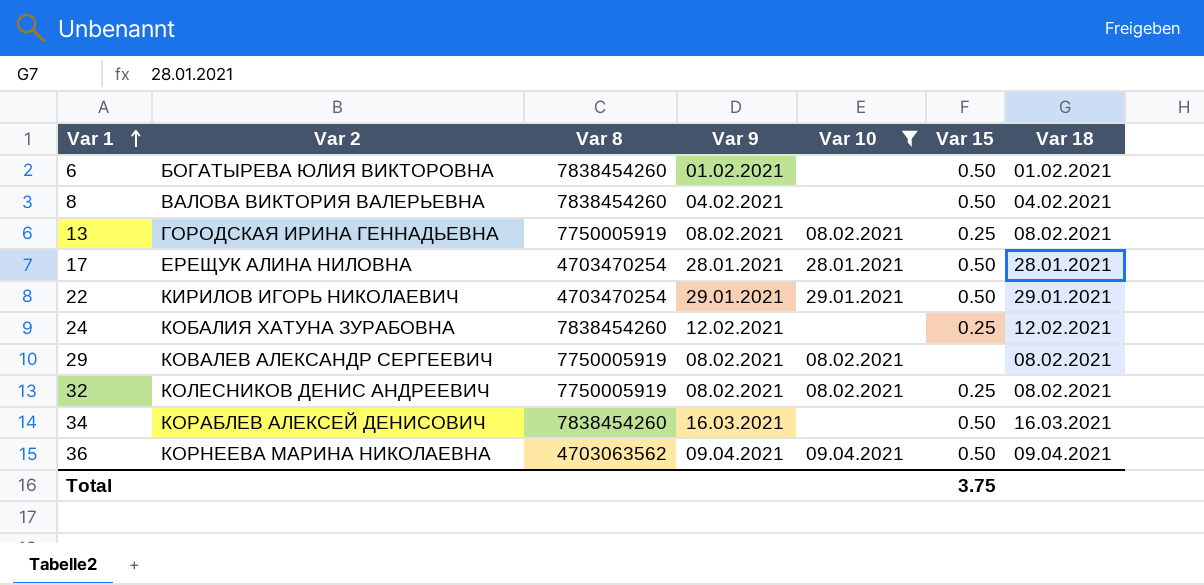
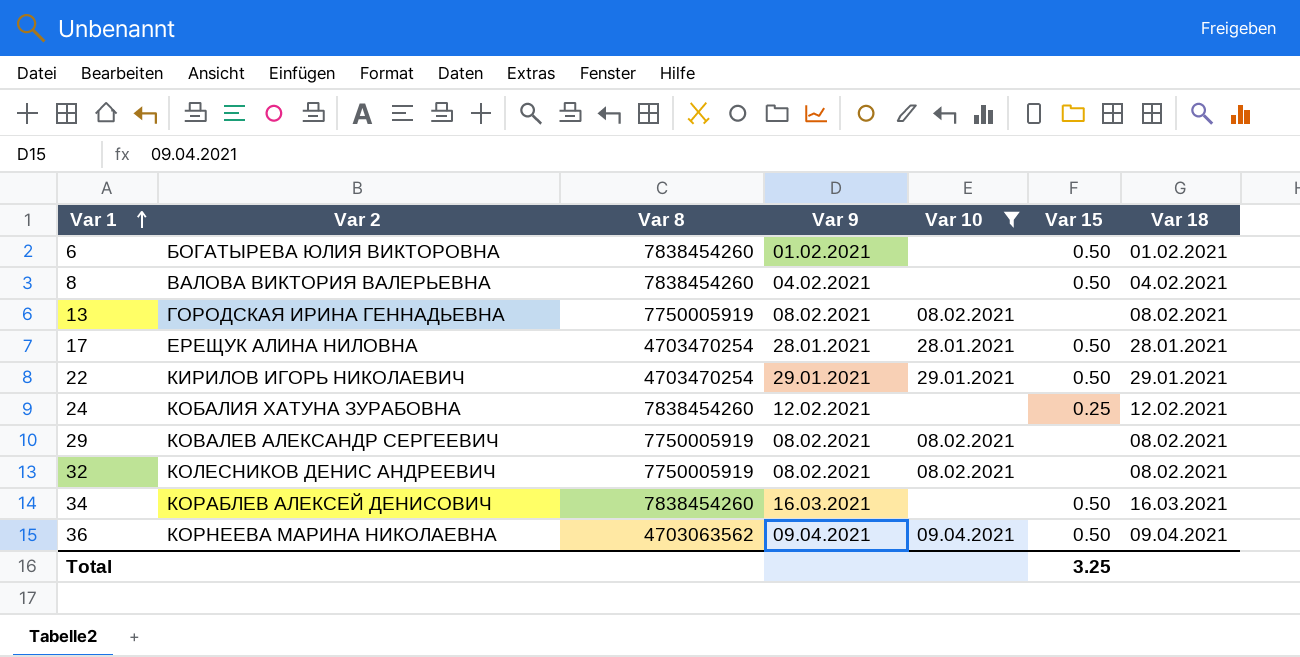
13 | Var 15: 0.25 -> none
32 | Var 15: 0.25 -> none
Total | Var 15: 3.75 -> 3.25

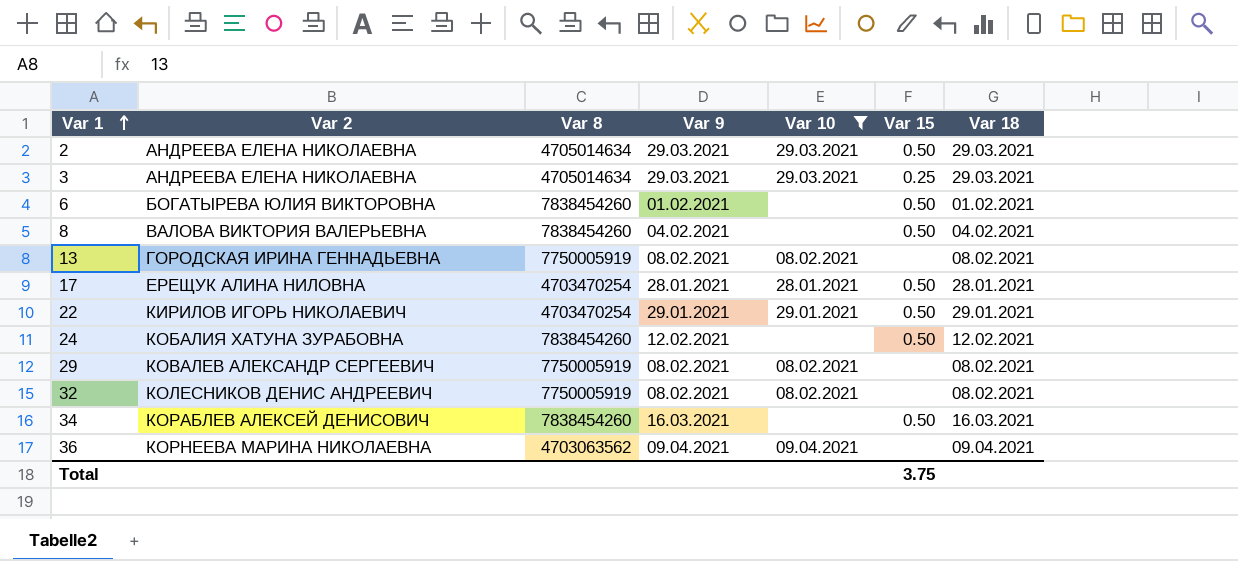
row 2: none -> АНДРЕЕВА ЕЛЕНА НИКОЛАЕВНА | 4705014634 | 29.03.2021 | 29.03.2021 | 0.50 | 29.03.2021
row 3: none -> АНДРЕЕВА ЕЛЕНА НИКОЛАЕВНА | 4705014634 | 29.03.2021 | 29.03.2021 | 0.25 | 29.03.2021
24 | Var 15: 0.25 -> 0.50
36 | Var 15: 0.50 -> none
Total | Var 15: 3.25 -> 3.75

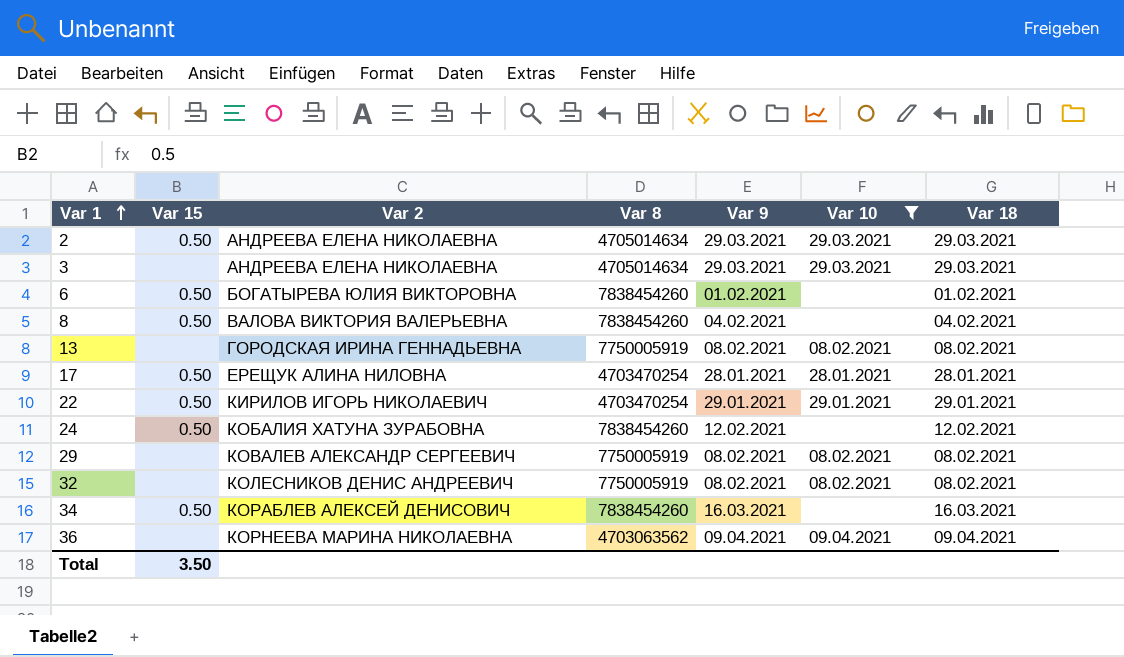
column Var 15 | position: 6 -> 2
3 | Var 15: 0.25 -> none
Total | Var 15: 3.75 -> 3.50

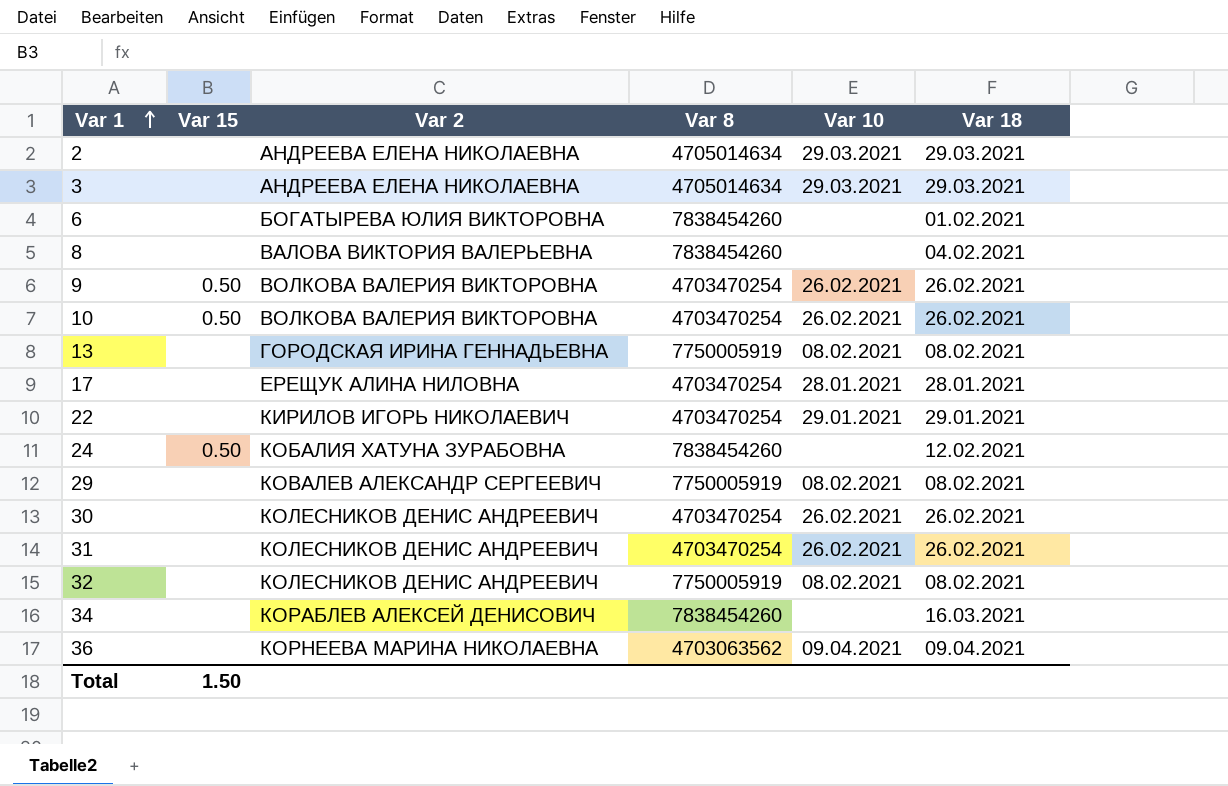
filter: Var 10 != 26.02.2021 -> none
column Var 9 | position: 5 -> none
2 | Var 15: 0.50 -> none
6 | Var 15: 0.50 -> none
8 | Var 15: 0.50 -> none
17 | Var 15: 0.50 -> none
22 | Var 15: 0.50 -> none
34 | Var 15: 0.50 -> none
Total | Var 15: 3.50 -> 1.50

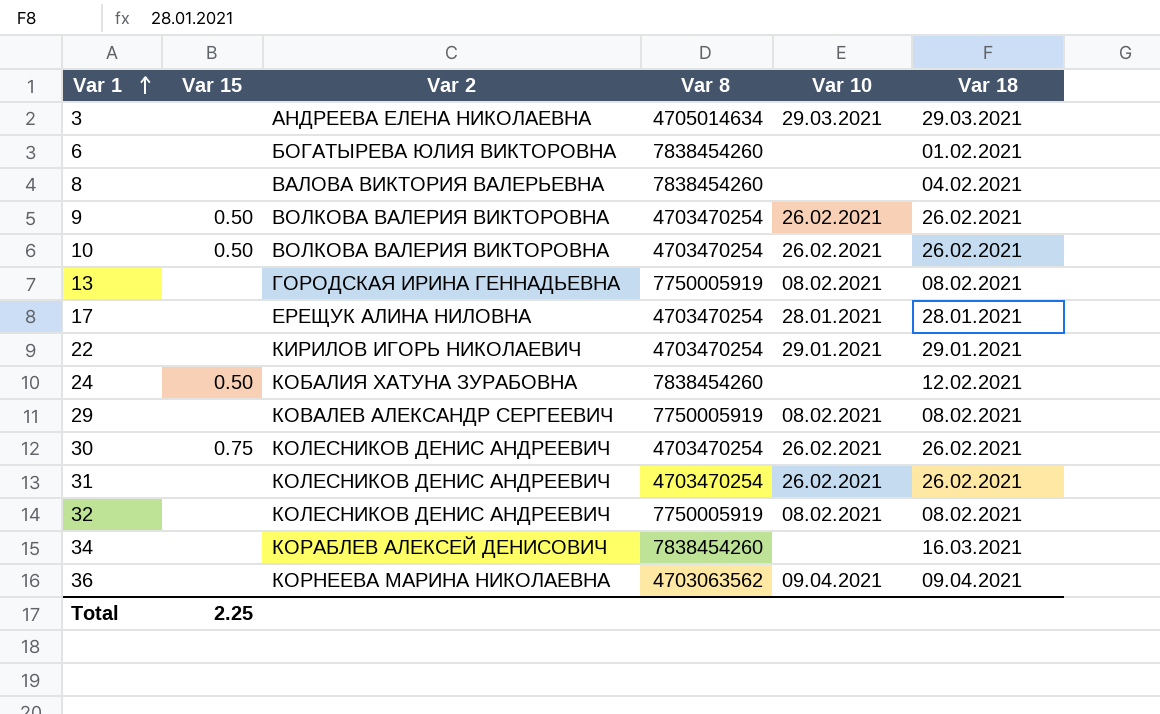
row 2: none | АНДРЕЕВА ЕЛЕНА НИКОЛАЕВНА | 4705014634 | 29.03.2021 | 29.03.2021 -> none
30 | Var 15: none -> 0.75
Total | Var 15: 1.50 -> 2.25

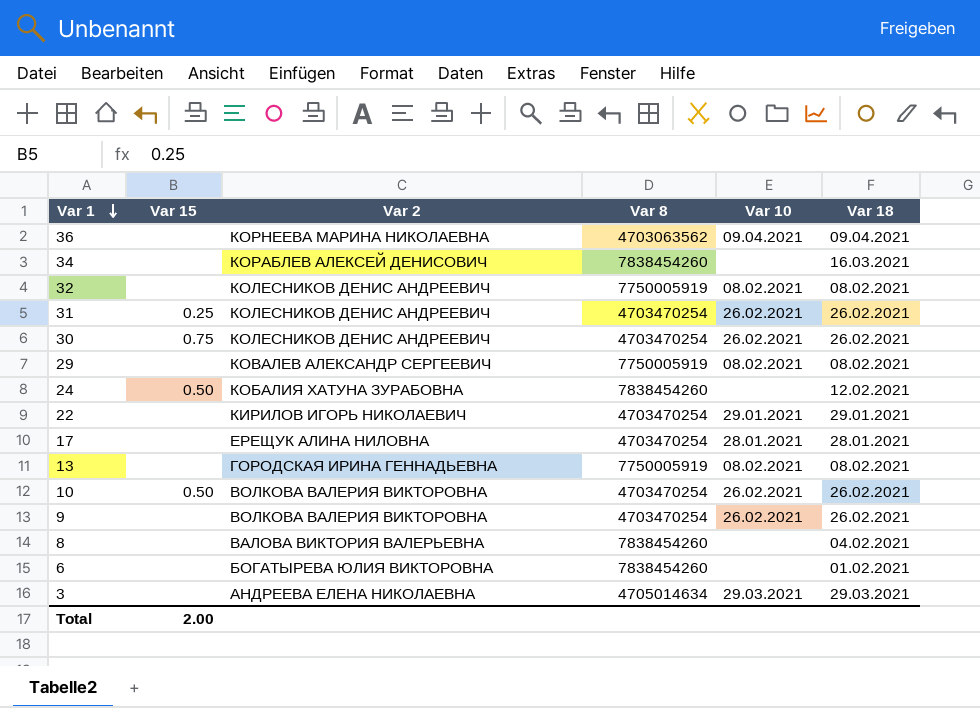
row order: Var 1 ascending -> Var 1 descending
31 | Var 15: none -> 0.25
9 | Var 15: 0.50 -> none
Total | Var 15: 2.25 -> 2.00

